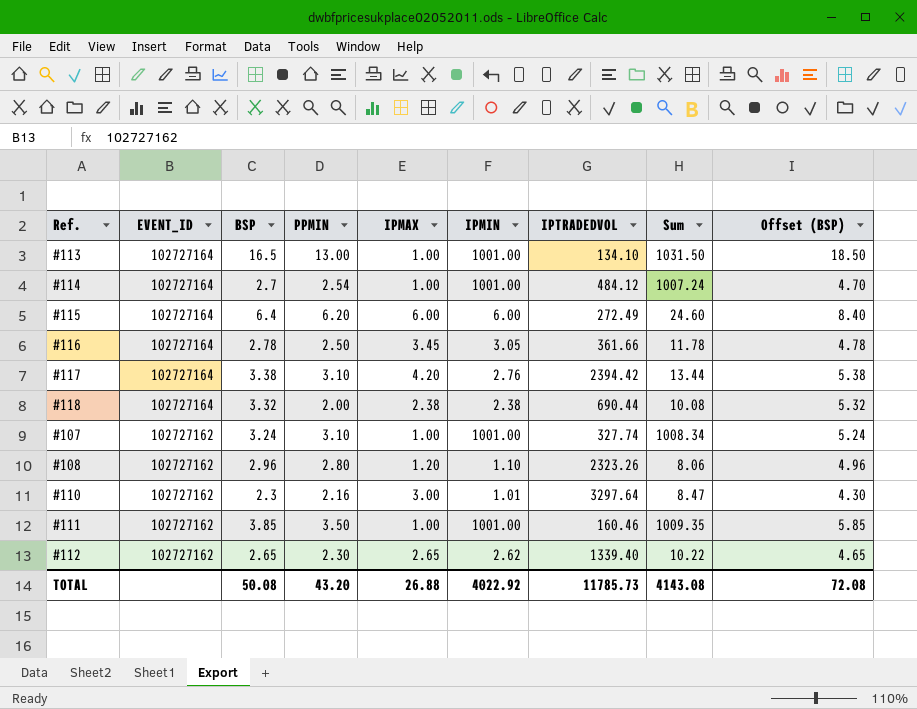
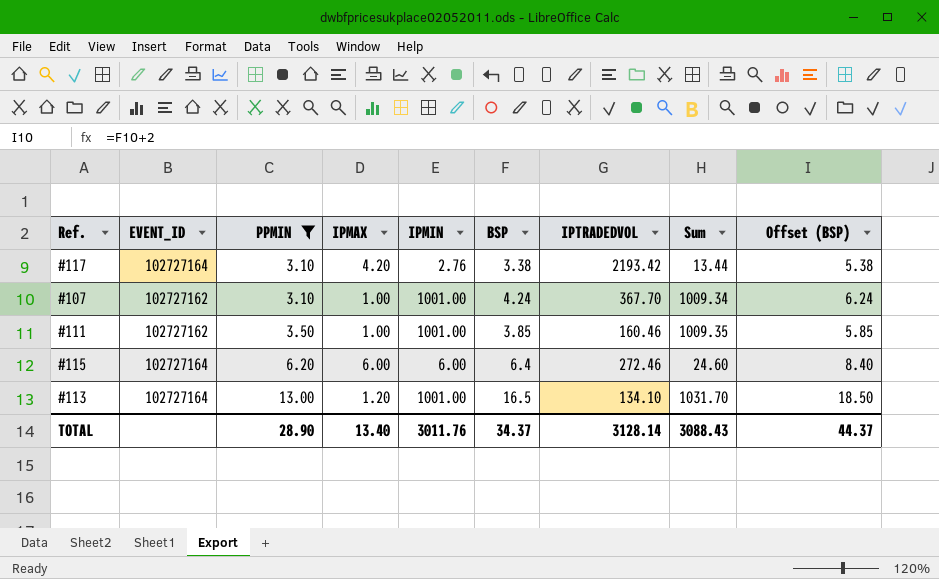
filter: none -> PPMIN >= 3.10
row order: EVENT_ID descending -> PPMIN ascending
column BSP | position: 3 -> 6
#117 | IPTRADEDVOL: 2394.42 -> 2193.42
#107 | BSP: 3.24 -> 4.24
#107 | IPTRADEDVOL: 327.74 -> 367.70
#107 | Sum: 1008.34 -> 1009.34
#107 | Offset (BSP): 5.24 -> 6.24
#115 | IPTRADEDVOL: 272.49 -> 272.46
#113 | IPMAX: 1.00 -> 1.20
#113 | Sum: 1031.50 -> 1031.70
TOTAL | PPMIN: 43.20 -> 28.90
TOTAL | IPMAX: 26.88 -> 13.40
TOTAL | IPMIN: 4022.92 -> 3011.76
TOTAL | BSP: 50.08 -> 34.37
TOTAL | IPTRADEDVOL: 11785.73 -> 3128.14
TOTAL | Sum: 4143.08 -> 3088.43
TOTAL | Offset (BSP): 72.08 -> 44.37

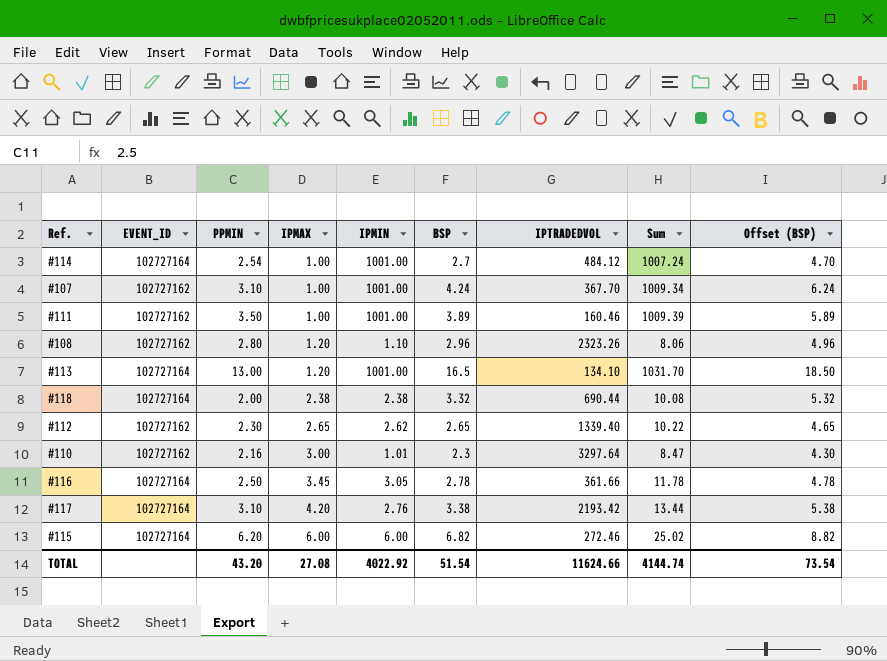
filter: PPMIN >= 3.10 -> none
row order: PPMIN ascending -> IPMAX ascending
#111 | BSP: 3.85 -> 3.89
#111 | Sum: 1009.35 -> 1009.39
#111 | Offset (BSP): 5.85 -> 5.89
#115 | BSP: 6.4 -> 6.82
#115 | Sum: 24.60 -> 25.02
#115 | Offset (BSP): 8.40 -> 8.82
TOTAL | PPMIN: 28.90 -> 43.20
TOTAL | IPMAX: 13.40 -> 27.08
TOTAL | IPMIN: 3011.76 -> 4022.92
TOTAL | BSP: 34.37 -> 51.54
TOTAL | IPTRADEDVOL: 3128.14 -> 11624.66
TOTAL | Sum: 3088.43 -> 4144.74
TOTAL | Offset (BSP): 44.37 -> 73.54

